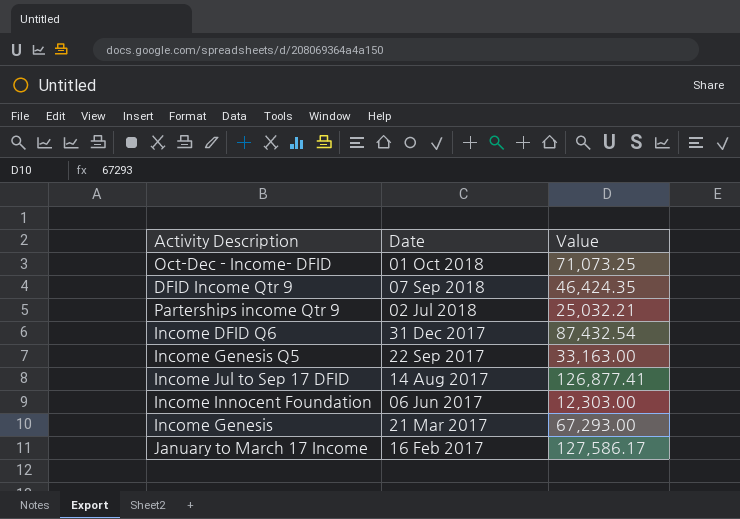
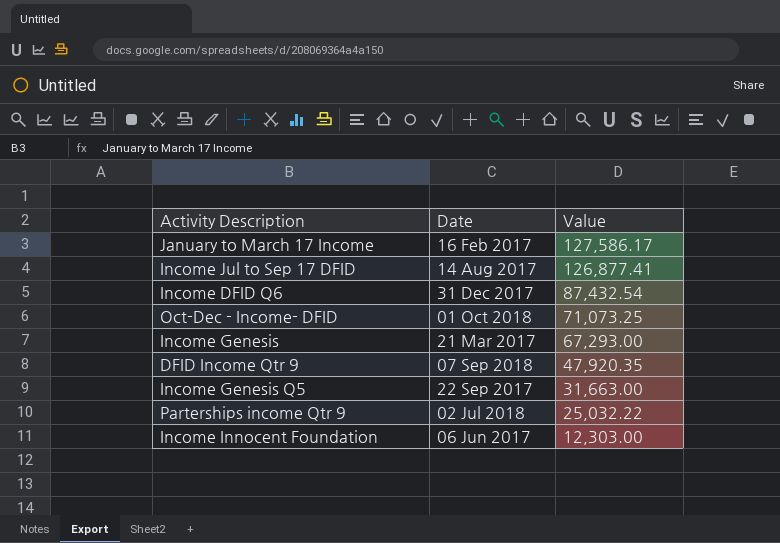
row order: Date descending -> Value descending
DFID Income Qtr 9 | Value: 46,424.35 -> 47,920.35
Income Genesis Q5 | Value: 33,163.00 -> 31,663.00
Parterships income Qtr 9 | Value: 25,032.21 -> 25,032.22

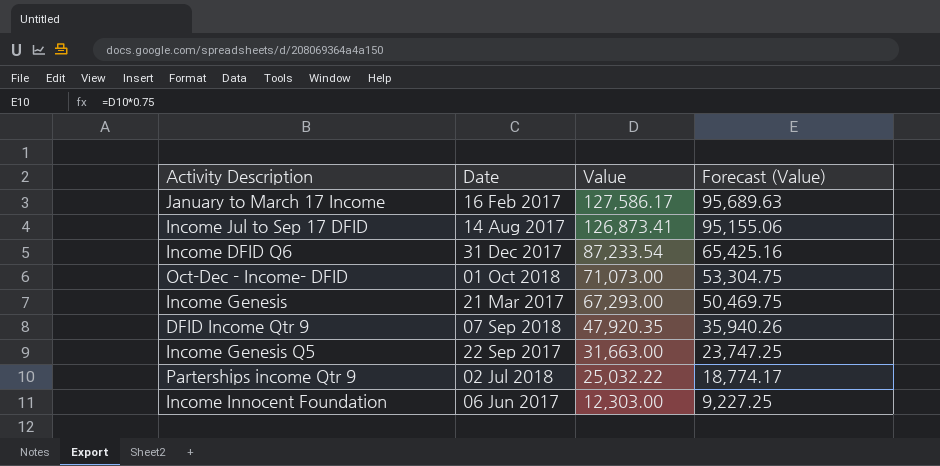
column Forecast (Value) | formula: none -> [Value] * 0.75
Income Jul to Sep 17 DFID | Value: 126,877.41 -> 126,873.41
Income DFID Q6 | Value: 87,432.54 -> 87,233.54
Oct-Dec - Income- DFID | Value: 71,073.25 -> 71,073.00

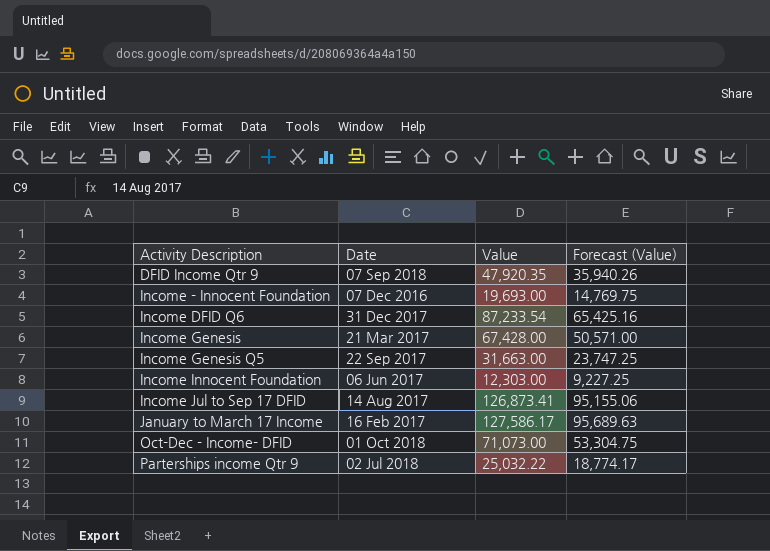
row order: Value descending -> Activity Description ascending
row Income - Innocent Foundation: none -> 07 Dec 2016 | 19,693.00 | 14,769.75
Income Genesis | Value: 67,293.00 -> 67,428.00
Income Genesis | Forecast (Value): 50,469.75 -> 50,571.00

